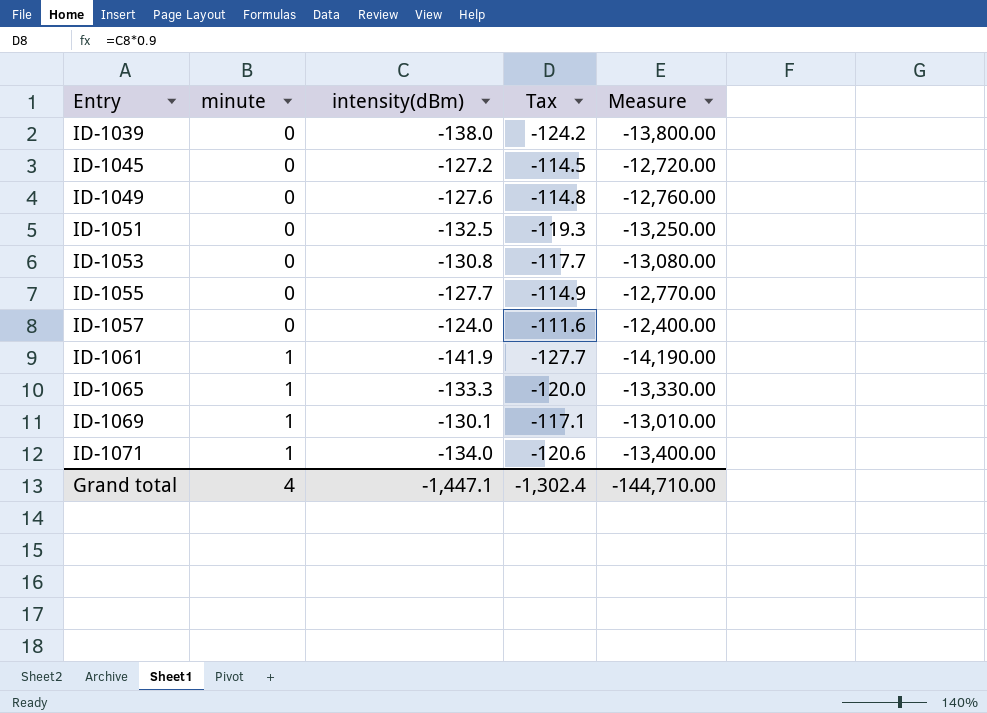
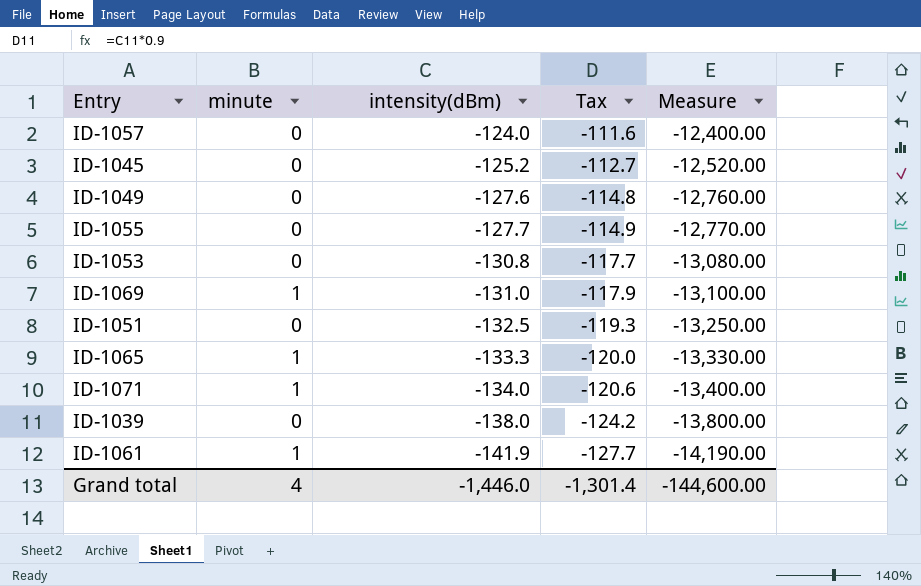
row order: Entry ascending -> intensity(dBm) descending
ID-1045 | intensity(dBm): -127.2 -> -125.2
ID-1045 | Tax: -114.5 -> -112.7
ID-1045 | Measure: -12,720.00 -> -12,520.00
ID-1069 | intensity(dBm): -130.1 -> -131.0
ID-1069 | Tax: -117.1 -> -117.9
ID-1069 | Measure: -13,010.00 -> -13,100.00
Grand total | intensity(dBm): -1,447.1 -> -1,446.0
Grand total | Tax: -1,302.4 -> -1,301.4
Grand total | Measure: -144,710.00 -> -144,600.00

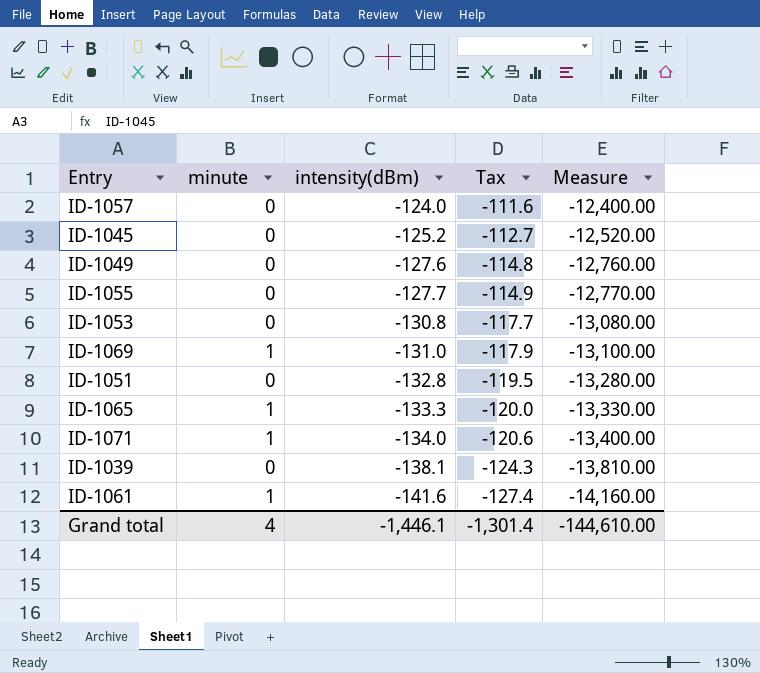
ID-1051 | intensity(dBm): -132.5 -> -132.8
ID-1051 | Tax: -119.3 -> -119.5
ID-1051 | Measure: -13,250.00 -> -13,280.00
ID-1039 | intensity(dBm): -138.0 -> -138.1
ID-1039 | Tax: -124.2 -> -124.3
ID-1039 | Measure: -13,800.00 -> -13,810.00
ID-1061 | intensity(dBm): -141.9 -> -141.6
ID-1061 | Tax: -127.7 -> -127.4
ID-1061 | Measure: -14,190.00 -> -14,160.00
Grand total | intensity(dBm): -1,446.0 -> -1,446.1
Grand total | Measure: -144,600.00 -> -144,610.00

